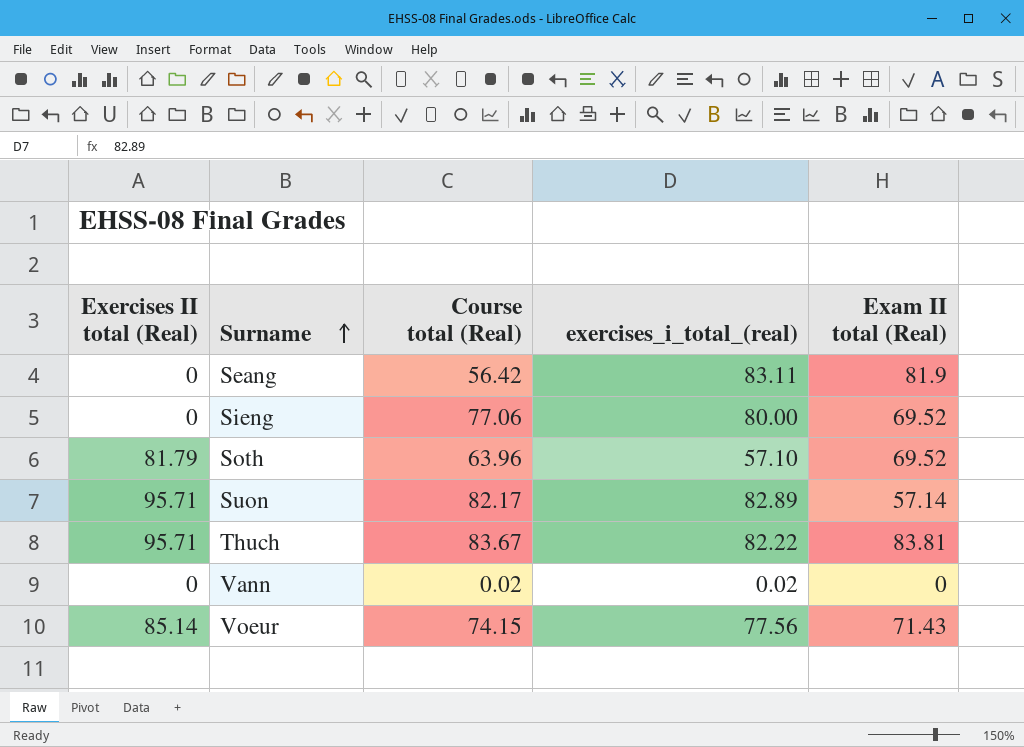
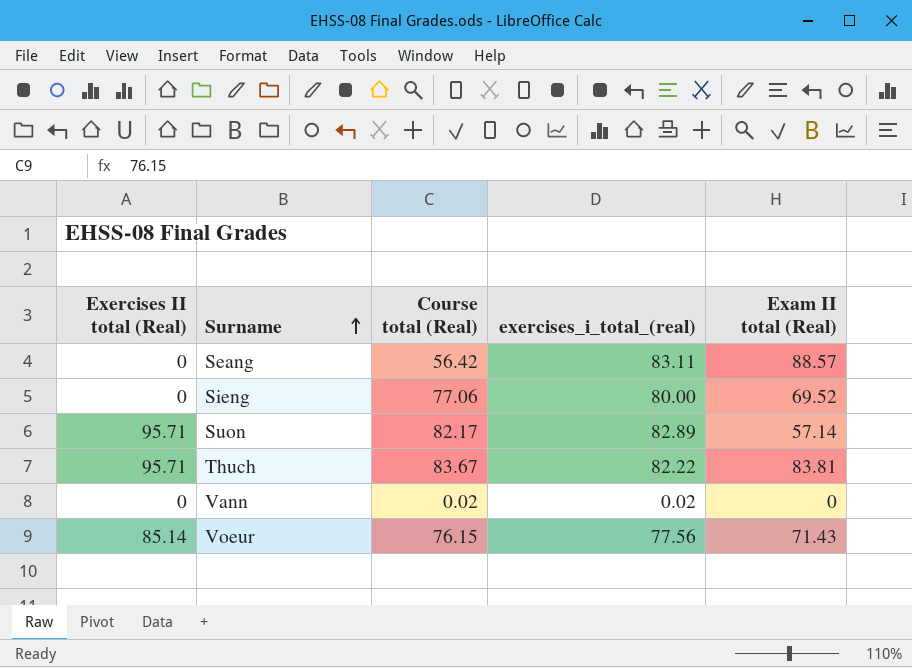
row Soth: 81.79 | 63.96 | 57.10 | 69.52 -> none
Seang | Exam II total (Real): 81.9 -> 88.57
Voeur | Course total (Real): 74.15 -> 76.15

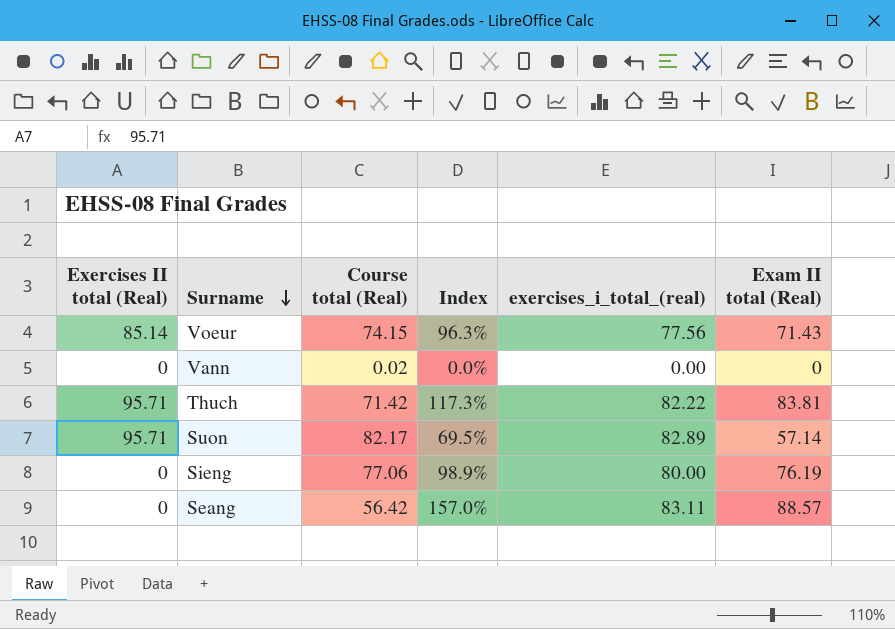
row order: Surname ascending -> Surname descending
column Index | formula: none -> [Exam II total (Real)] / [Course total (Real)]
Voeur | Course total (Real): 76.15 -> 74.15
Vann | exercises_i_total_(real): 0.02 -> 0.00
Thuch | Course total (Real): 83.67 -> 71.42
Sieng | Exam II total (Real): 69.52 -> 76.19

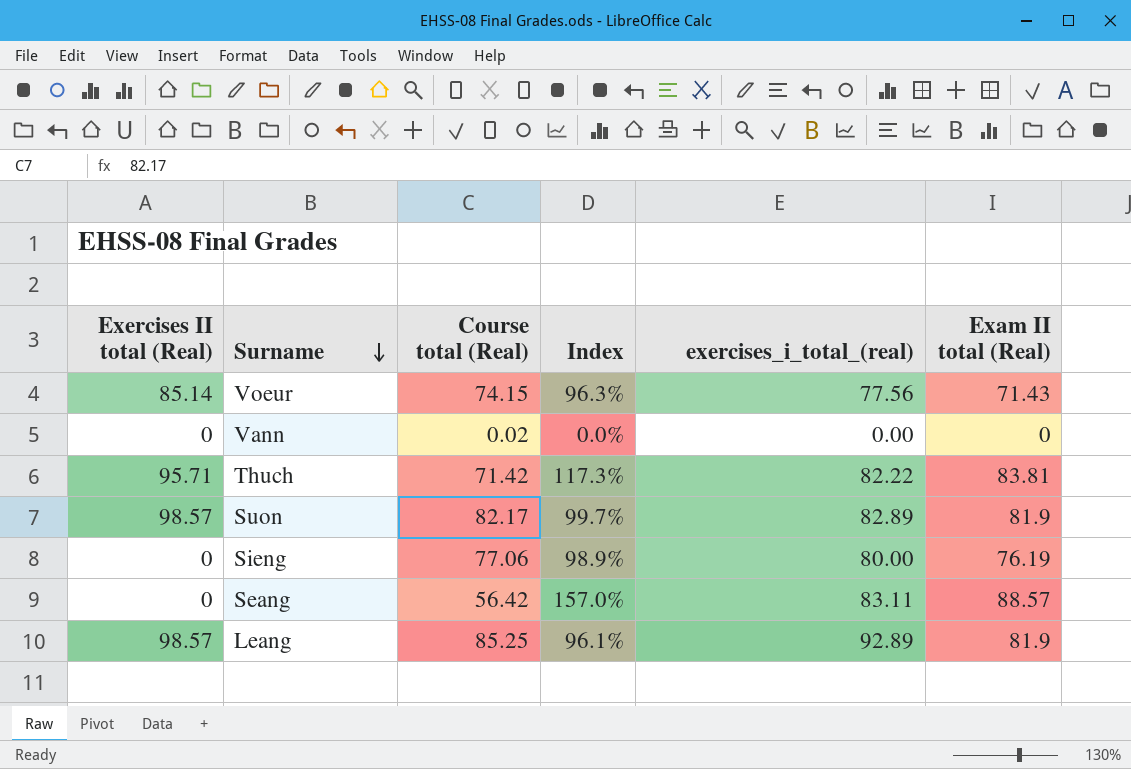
Suon | Exercises II total (Real): 95.71 -> 98.57
Suon | Index: 69.5% -> 99.7%
Suon | Exam II total (Real): 57.14 -> 81.9
row Leang: none -> 98.57 | 85.25 | 96.1% | 92.89 | 81.9

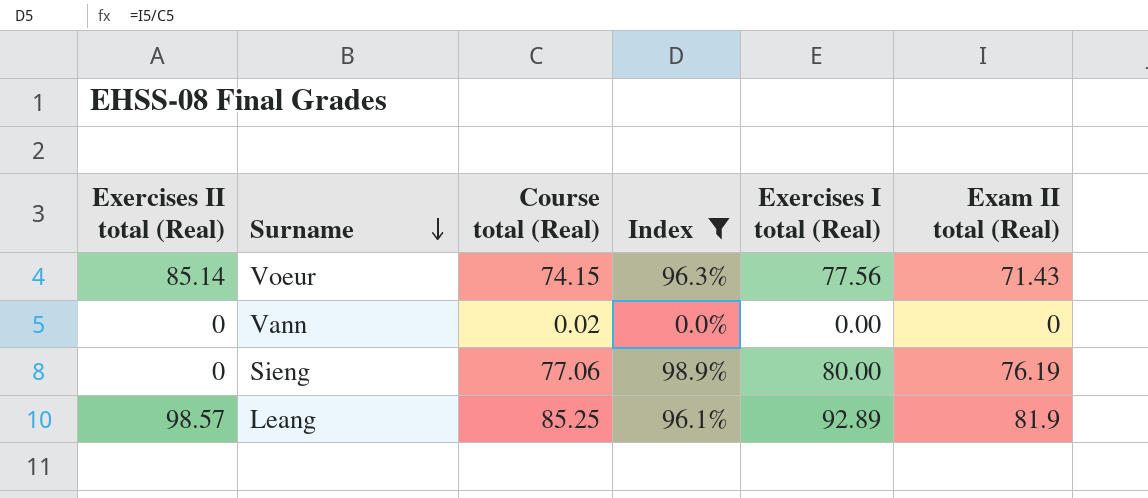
filter: none -> Index <= 98.9%
column name: exercises_i_total_(real) -> Exercises I total (Real)

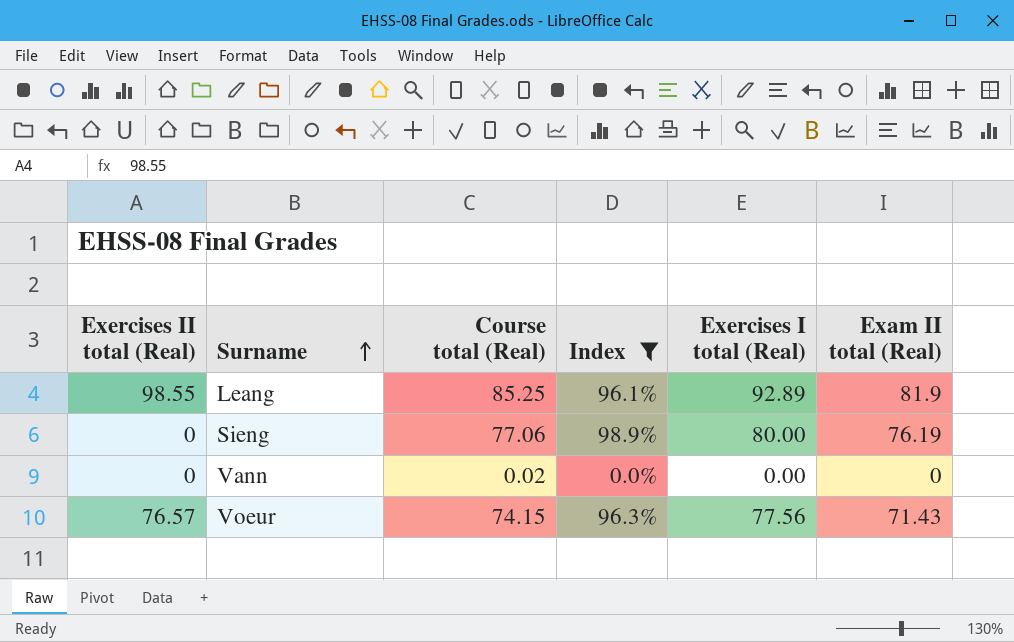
row order: Surname descending -> Surname ascending
Leang | Exercises II total (Real): 98.57 -> 98.55
Voeur | Exercises II total (Real): 85.14 -> 76.57

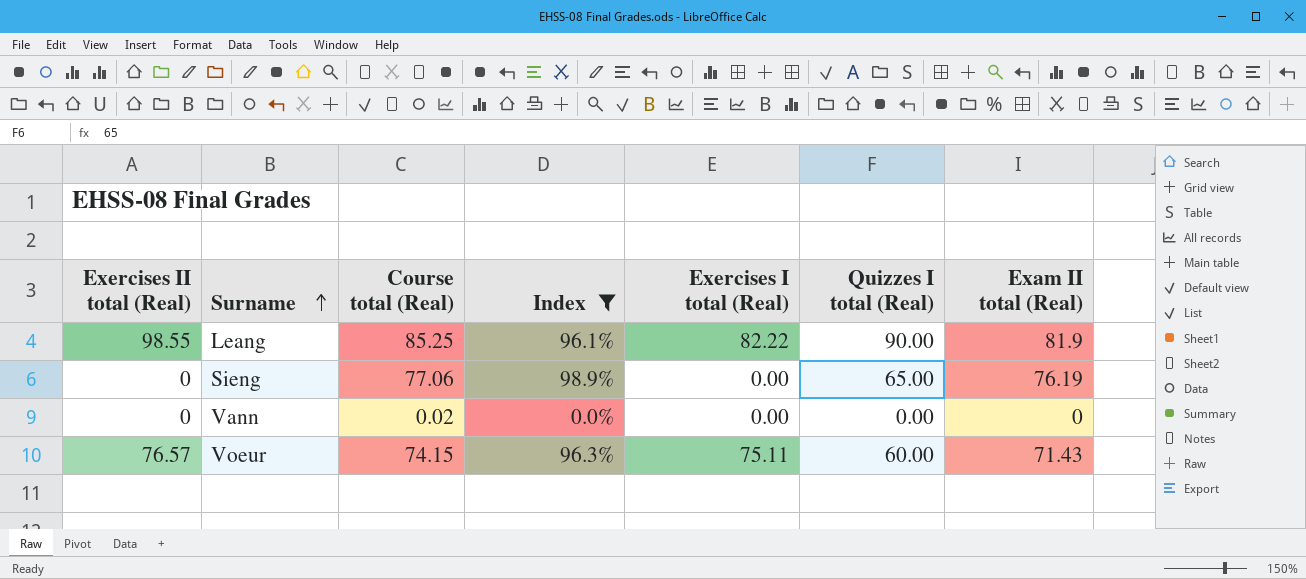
column Quizzes I total (Real) | position: none -> 6
Leang | Exercises I total (Real): 92.89 -> 82.22
Sieng | Exercises I total (Real): 80.00 -> 0.00
Voeur | Exercises I total (Real): 77.56 -> 75.11

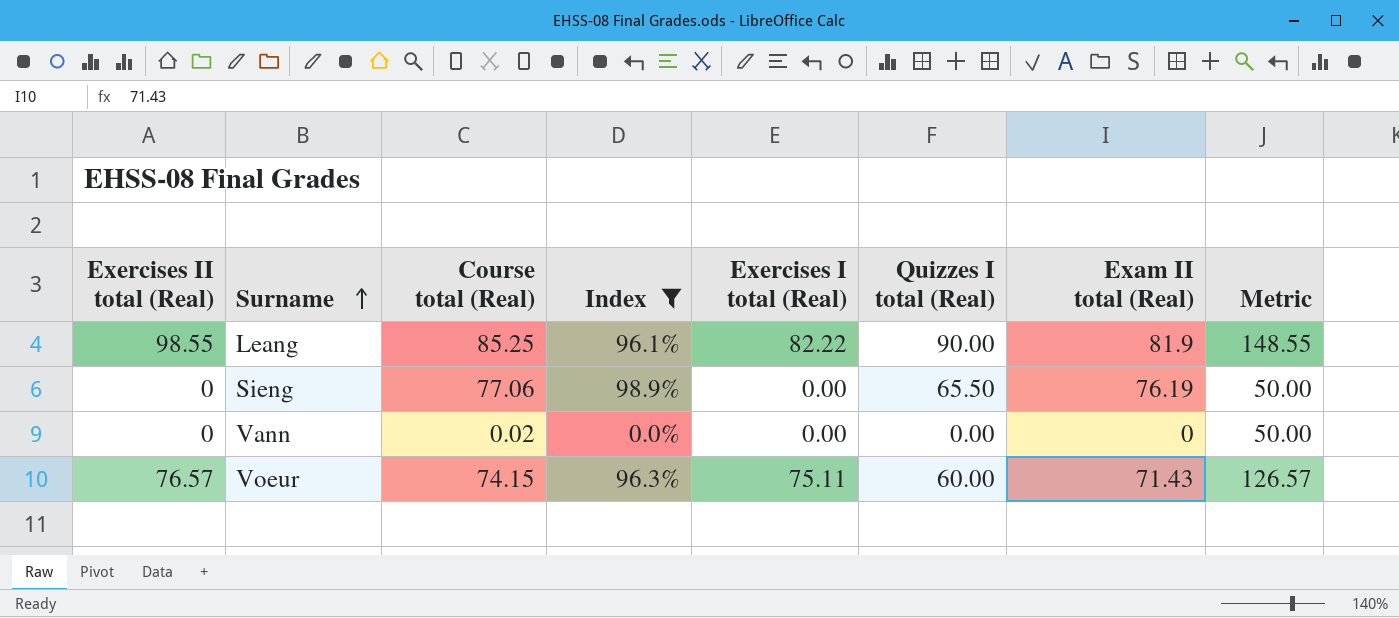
column Metric | formula: none -> [Exercises II total (Real)] + 50
Sieng | Quizzes I total (Real): 65.00 -> 65.50

